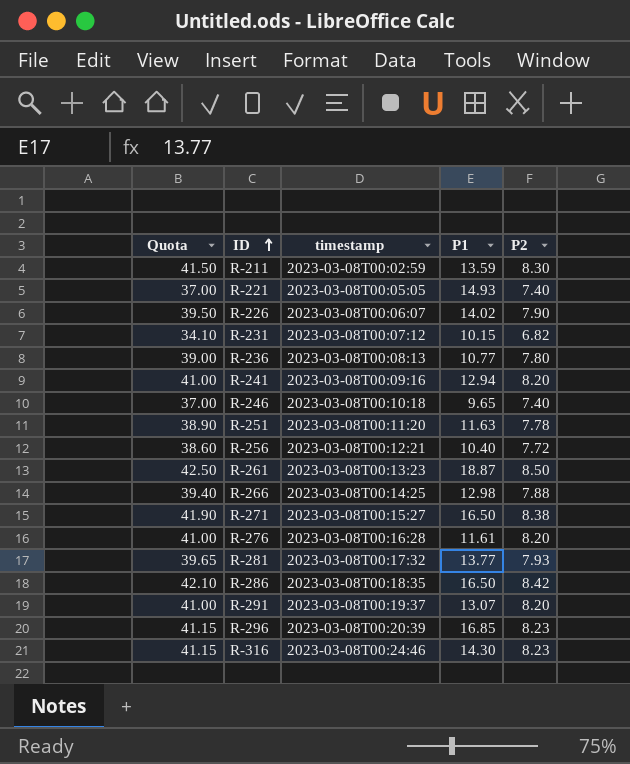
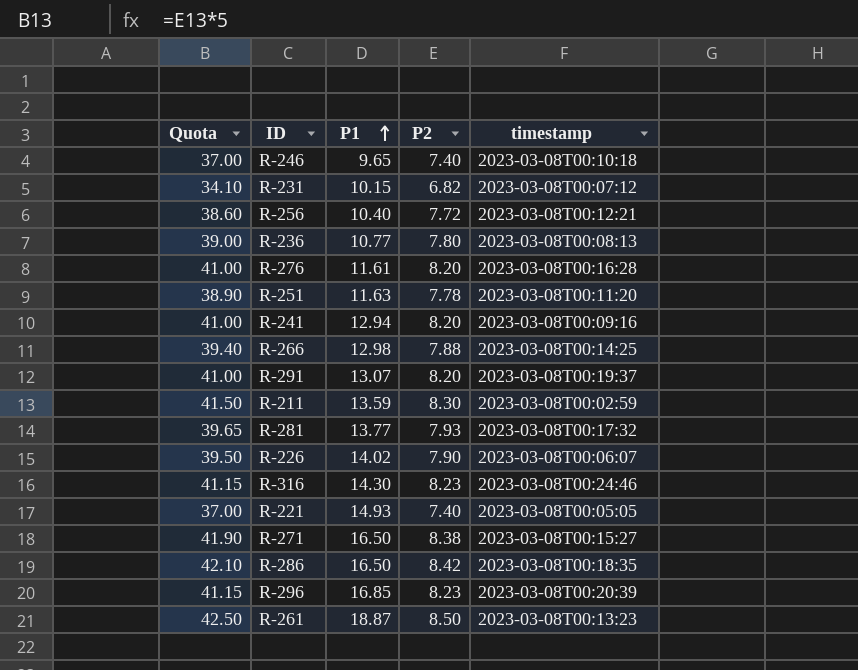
row order: ID ascending -> P1 ascending
column timestamp | position: 3 -> 5

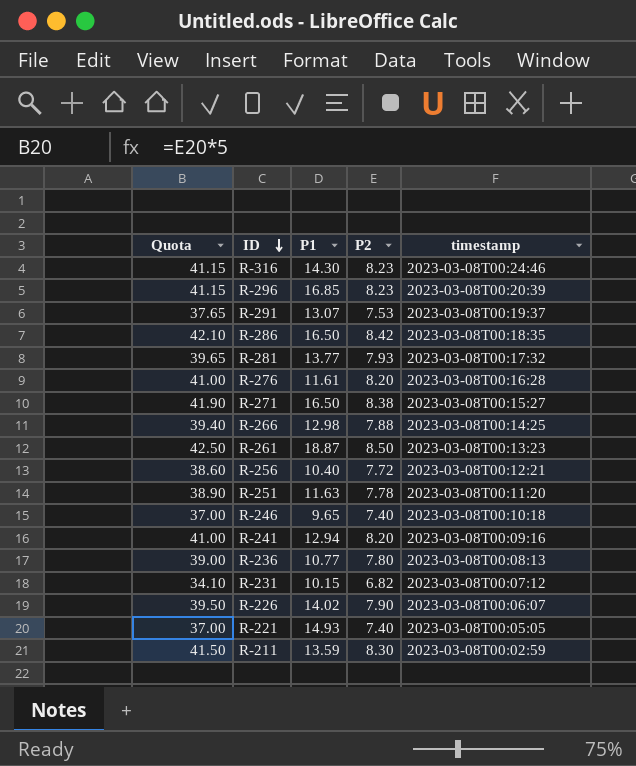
row order: P1 ascending -> ID descending
R-291 | Quota: 41.00 -> 37.65
R-291 | P2: 8.20 -> 7.53

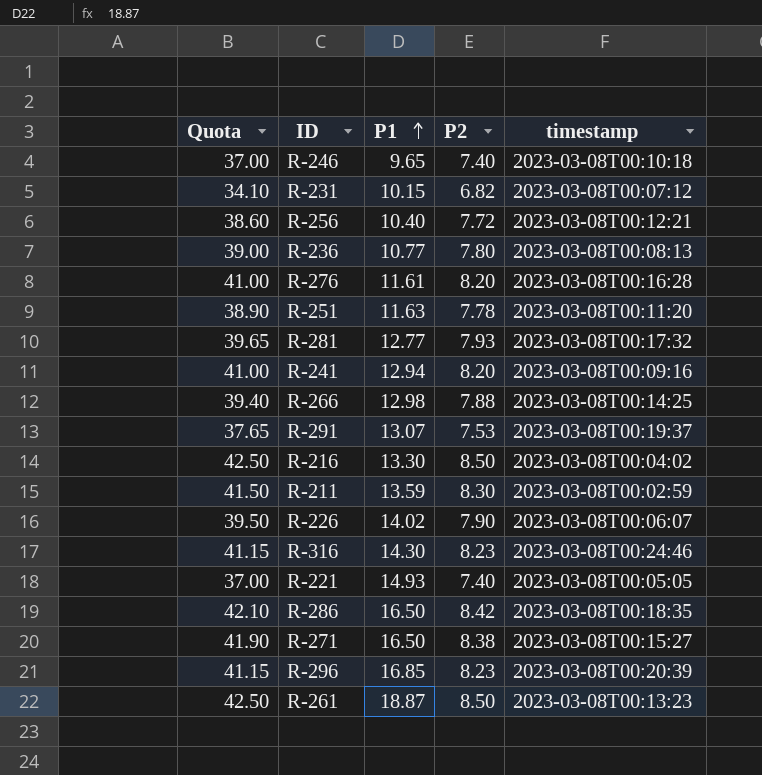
row order: ID descending -> P1 ascending
R-281 | P1: 13.77 -> 12.77
row R-216: none -> 42.50 | 13.30 | 8.50 | 2023-03-08T00:04:02

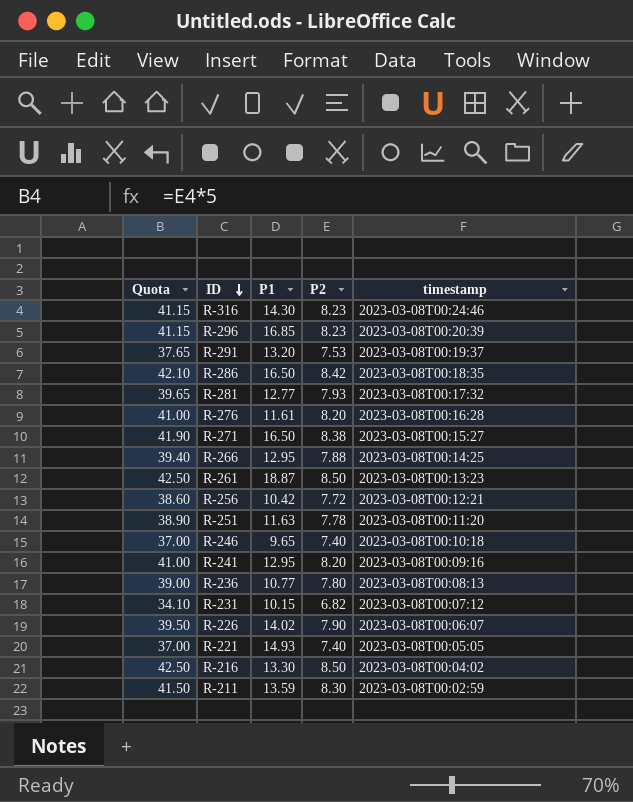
row order: P1 ascending -> ID descending
R-291 | P1: 13.07 -> 13.20
R-266 | P1: 12.98 -> 12.95
R-256 | P1: 10.40 -> 10.42
R-241 | P1: 12.94 -> 12.95

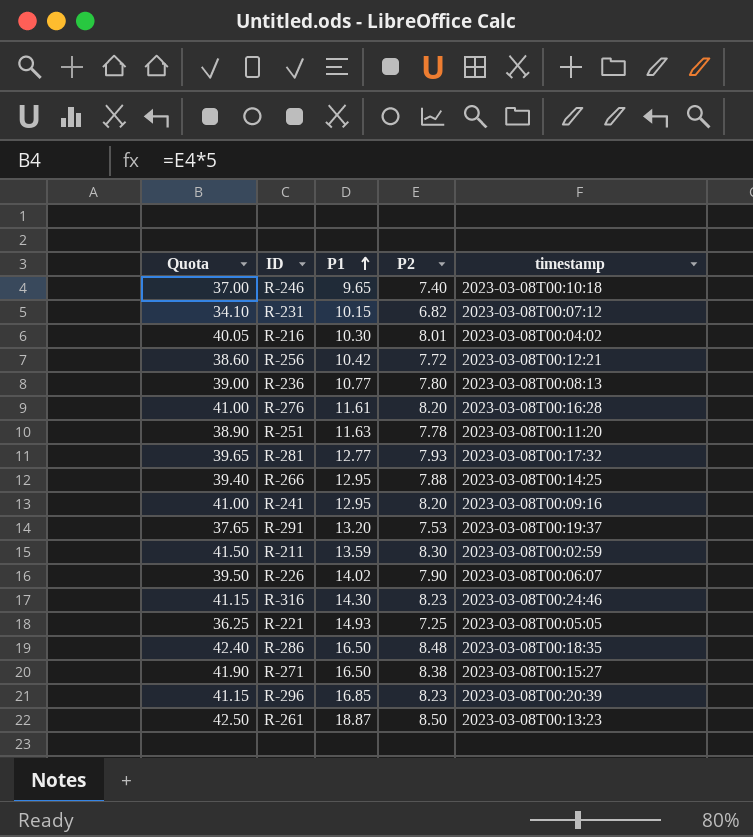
row order: ID descending -> P1 ascending
R-216 | Quota: 42.50 -> 40.05
R-216 | P1: 13.30 -> 10.30
R-216 | P2: 8.50 -> 8.01
R-221 | Quota: 37.00 -> 36.25
R-221 | P2: 7.40 -> 7.25
R-286 | Quota: 42.10 -> 42.40
R-286 | P2: 8.42 -> 8.48

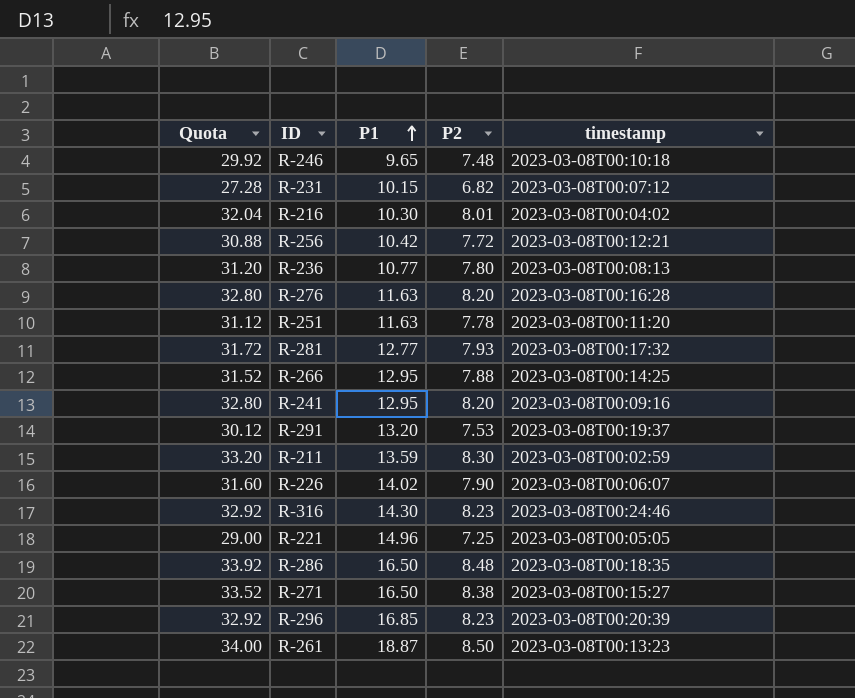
column Quota | formula: [P2] * 5 -> [P2] * 4
R-246 | P2: 7.40 -> 7.48
R-276 | P1: 11.61 -> 11.63
R-221 | P1: 14.93 -> 14.96

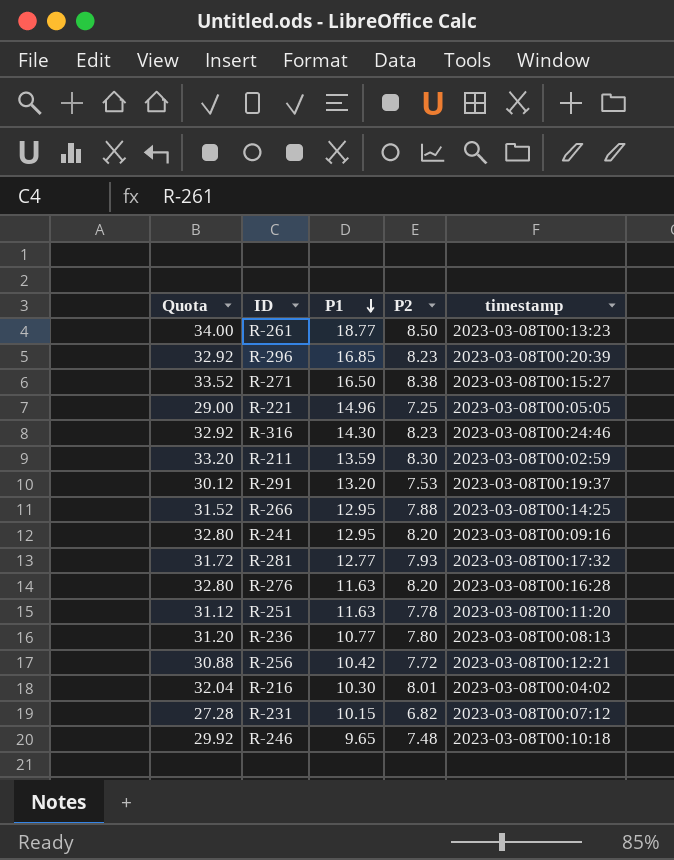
row order: P1 ascending -> P1 descending
row R-226: 31.60 | 14.02 | 7.90 | 2023-03-08T00:06:07 -> none
row R-286: 33.92 | 16.50 | 8.48 | 2023-03-08T00:18:35 -> none
R-261 | P1: 18.87 -> 18.77

